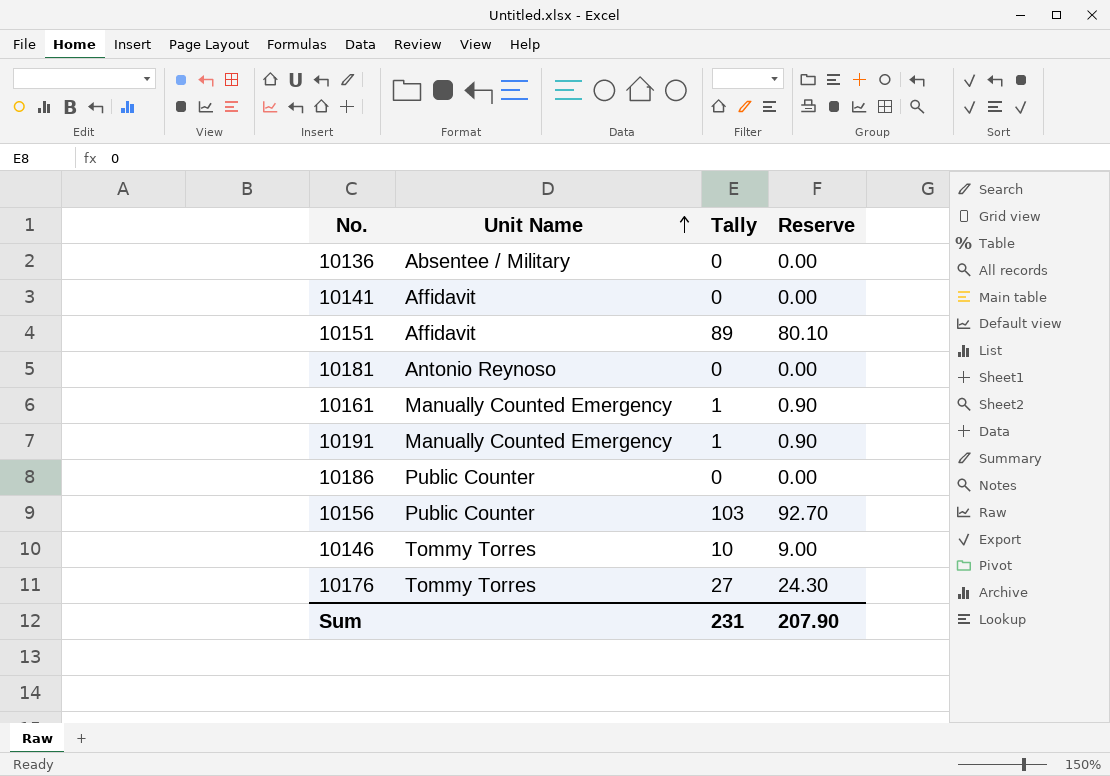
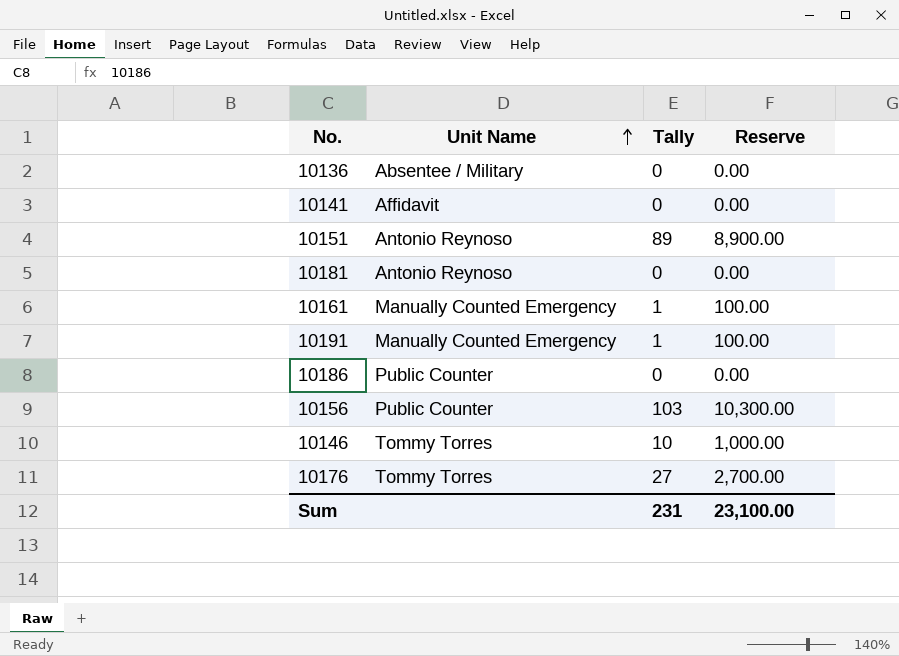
column Reserve | formula: [Tally] * 0.9 -> [Tally] * 100
10151 | Unit Name: Affidavit -> Antonio Reynoso
Sum | Reserve: 207.90 -> 23,100.00

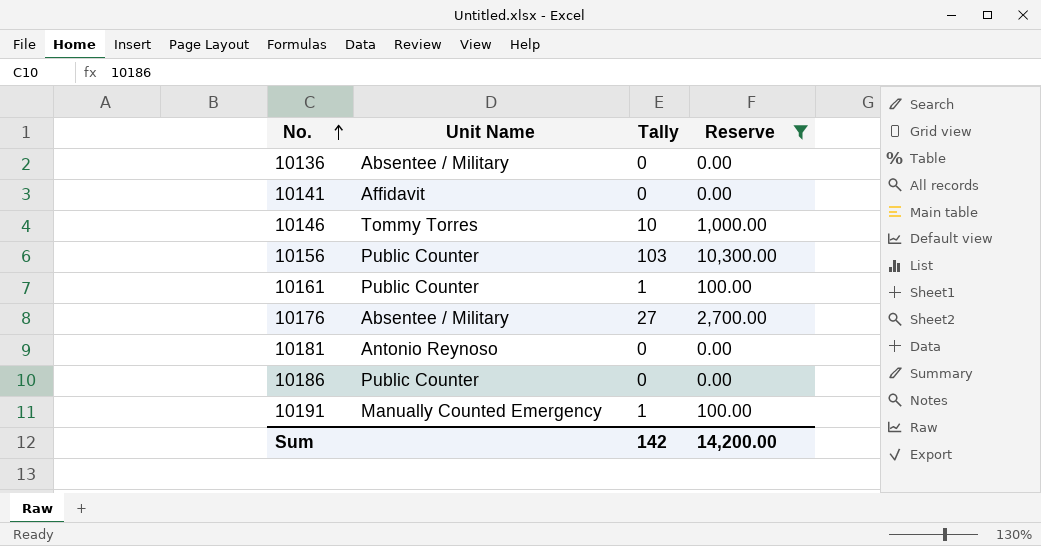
filter: none -> Reserve != 8,900.00
row order: Unit Name ascending -> No. ascending
10161 | Unit Name: Manually Counted Emergency -> Public Counter
10176 | Unit Name: Tommy Torres -> Absentee / Military
Sum | Tally: 231 -> 142
Sum | Reserve: 23,100.00 -> 14,200.00

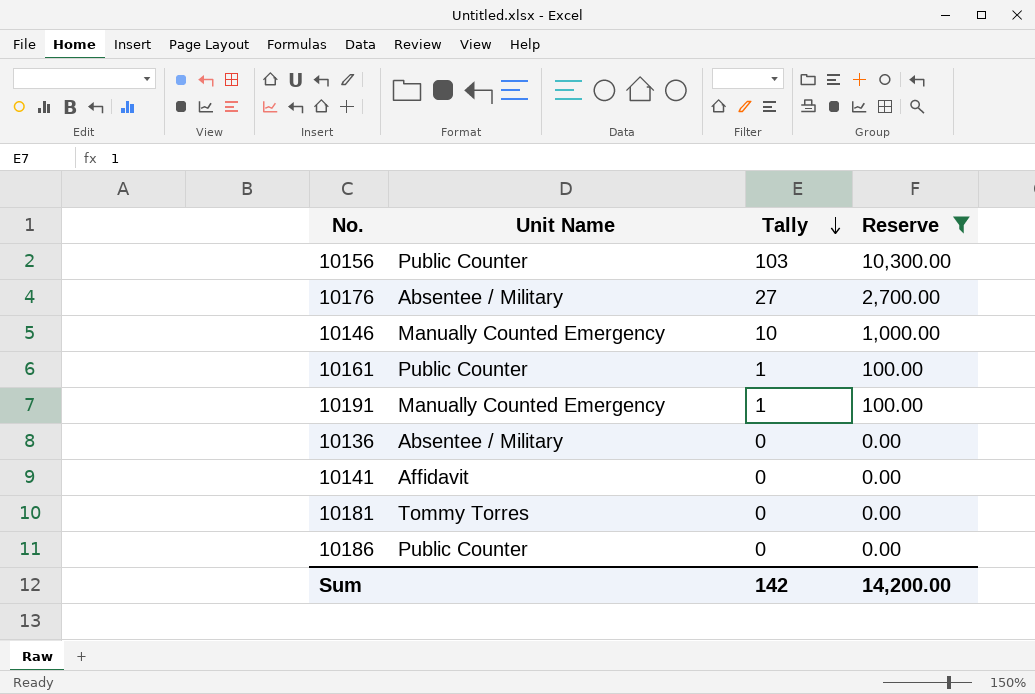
row order: No. ascending -> Tally descending
10146 | Unit Name: Tommy Torres -> Manually Counted Emergency
10181 | Unit Name: Antonio Reynoso -> Tommy Torres

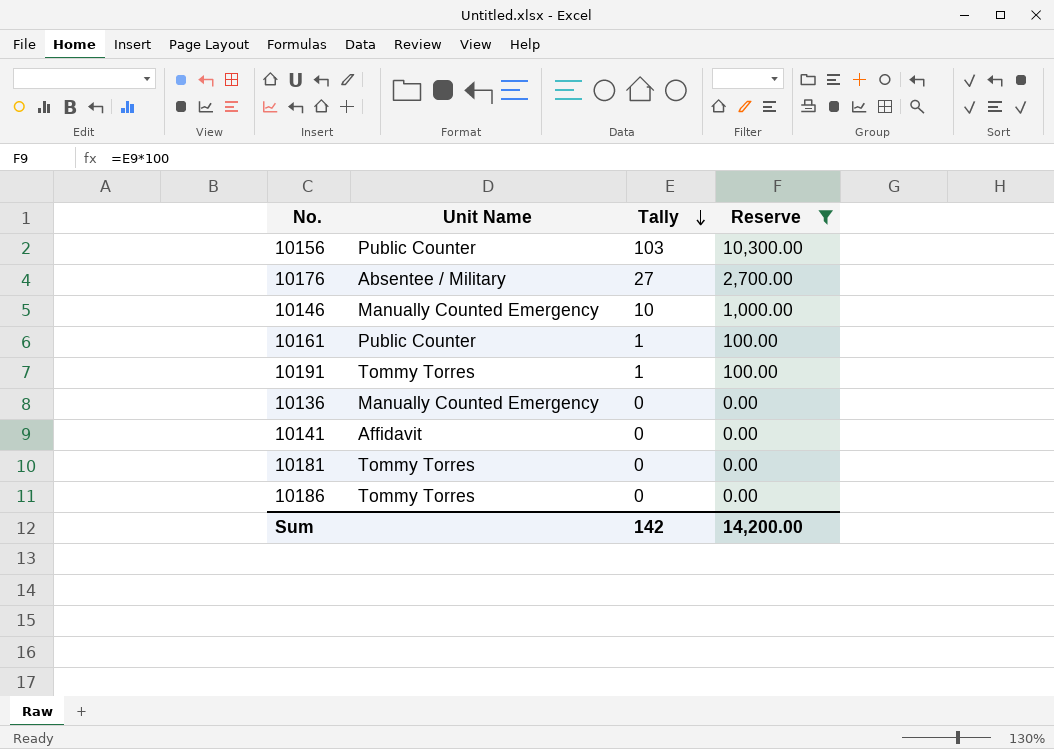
10191 | Unit Name: Manually Counted Emergency -> Tommy Torres
10136 | Unit Name: Absentee / Military -> Manually Counted Emergency
10186 | Unit Name: Public Counter -> Tommy Torres

